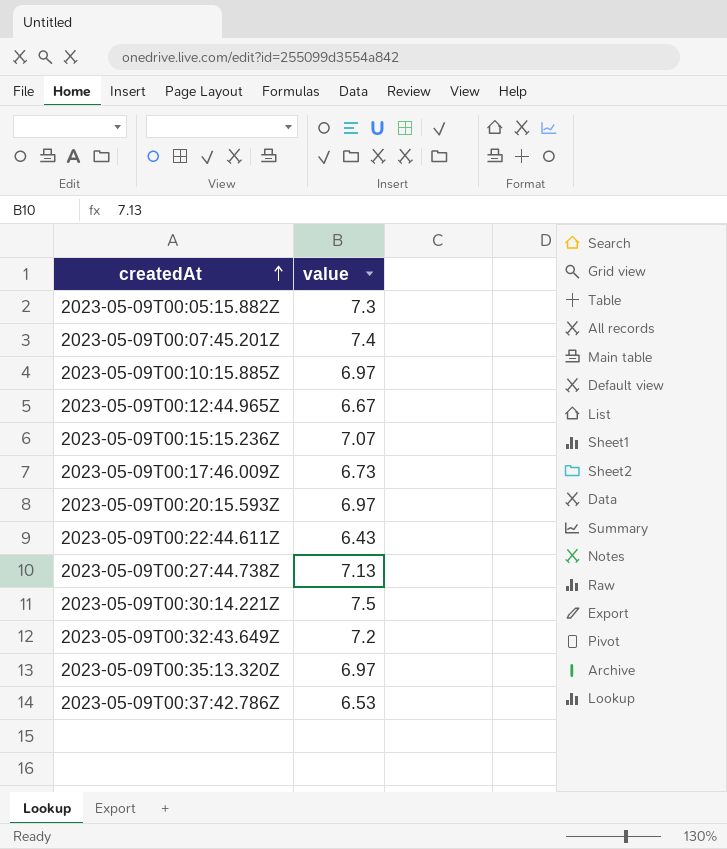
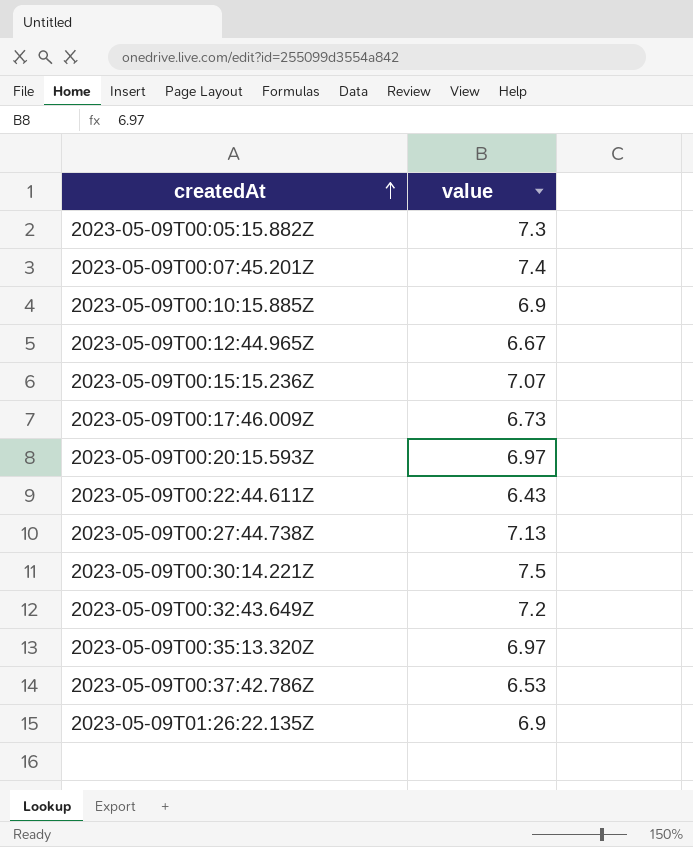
2023-05-09T00:10:15.885Z | value: 6.97 -> 6.9
row 2023-05-09T01:26:22.135Z: none -> 6.9

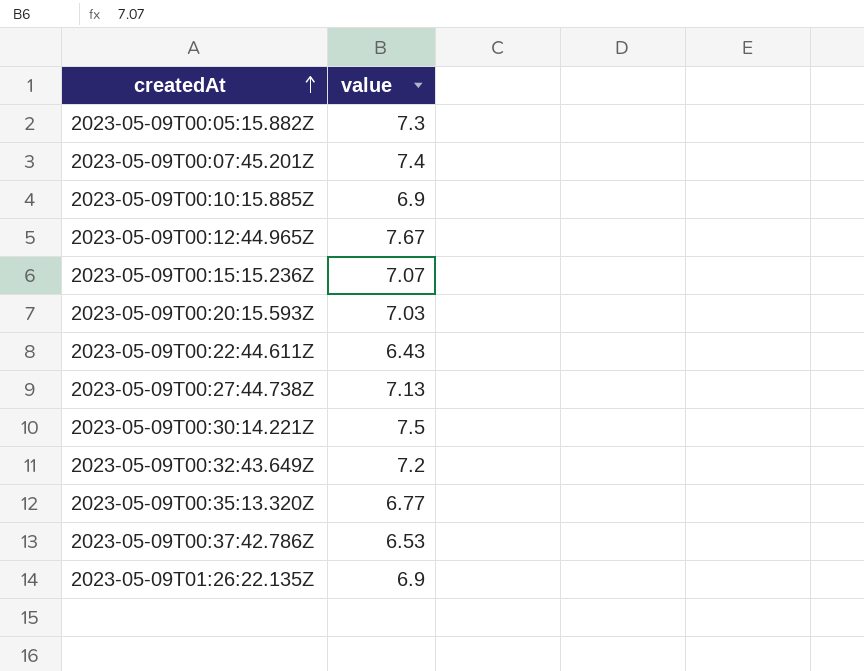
row 2023-05-09T00:17:46.009Z: 6.73 -> none
2023-05-09T00:12:44.965Z | value: 6.67 -> 7.67
2023-05-09T00:20:15.593Z | value: 6.97 -> 7.03
2023-05-09T00:35:13.320Z | value: 6.97 -> 6.77

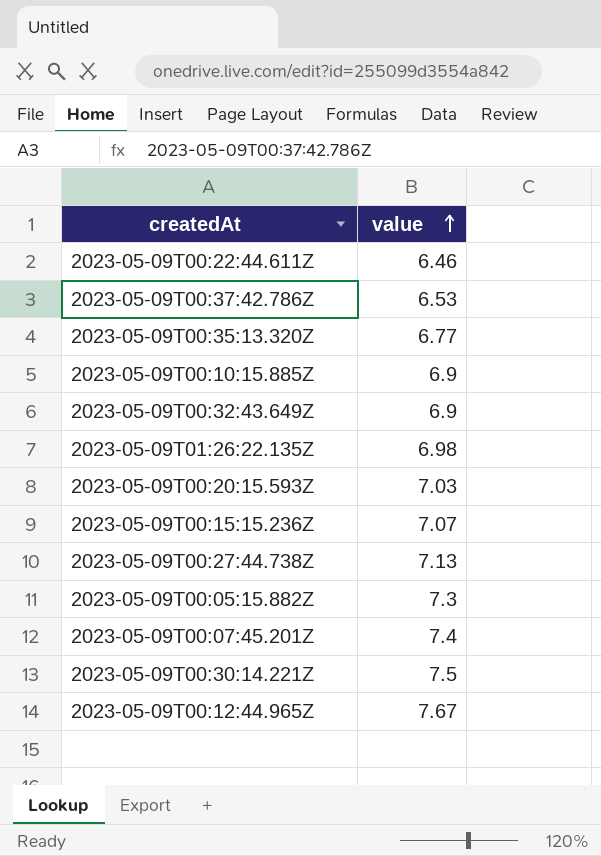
row order: createdAt ascending -> value ascending
2023-05-09T00:22:44.611Z | value: 6.43 -> 6.46
2023-05-09T00:32:43.649Z | value: 7.2 -> 6.9
2023-05-09T01:26:22.135Z | value: 6.9 -> 6.98

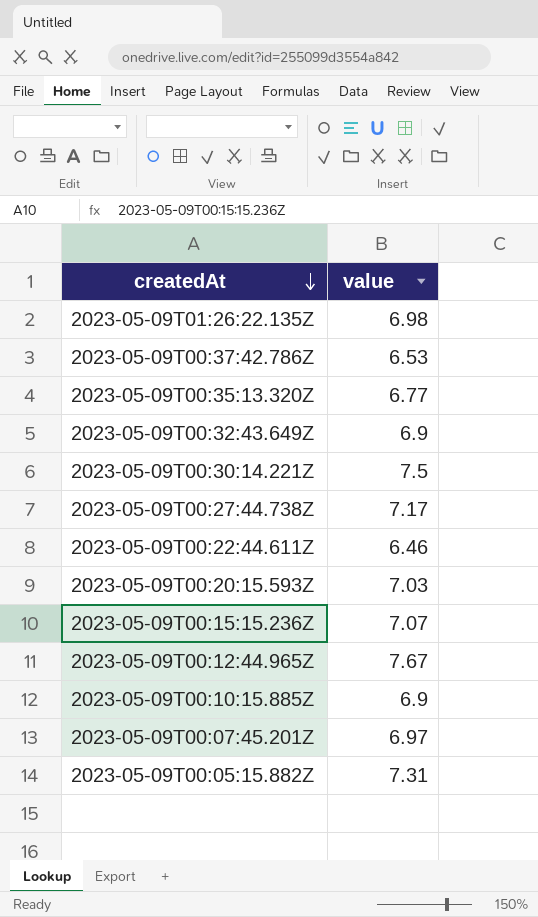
row order: value ascending -> createdAt descending
2023-05-09T00:27:44.738Z | value: 7.13 -> 7.17
2023-05-09T00:07:45.201Z | value: 7.4 -> 6.97
2023-05-09T00:05:15.882Z | value: 7.3 -> 7.31

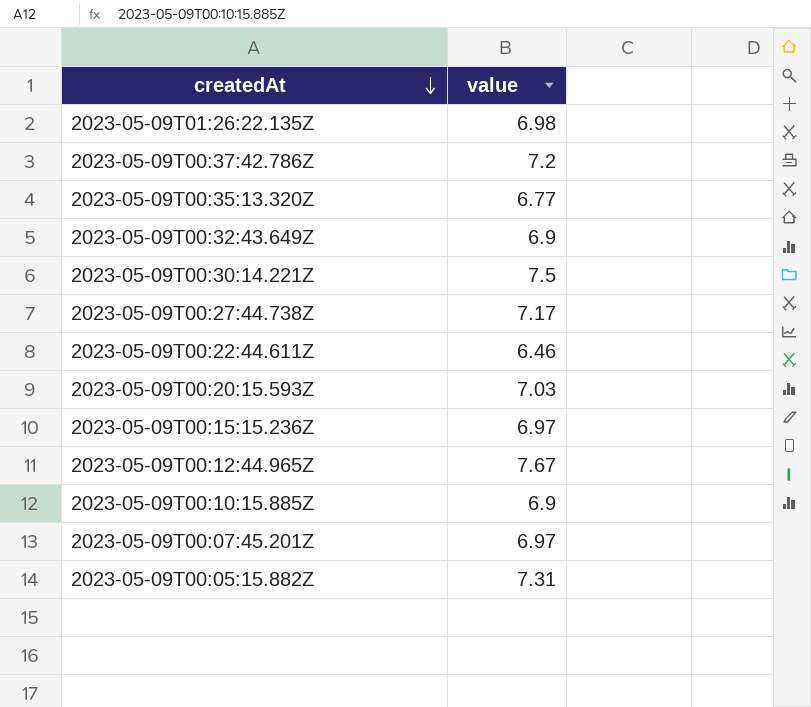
2023-05-09T00:37:42.786Z | value: 6.53 -> 7.2
2023-05-09T00:15:15.236Z | value: 7.07 -> 6.97

